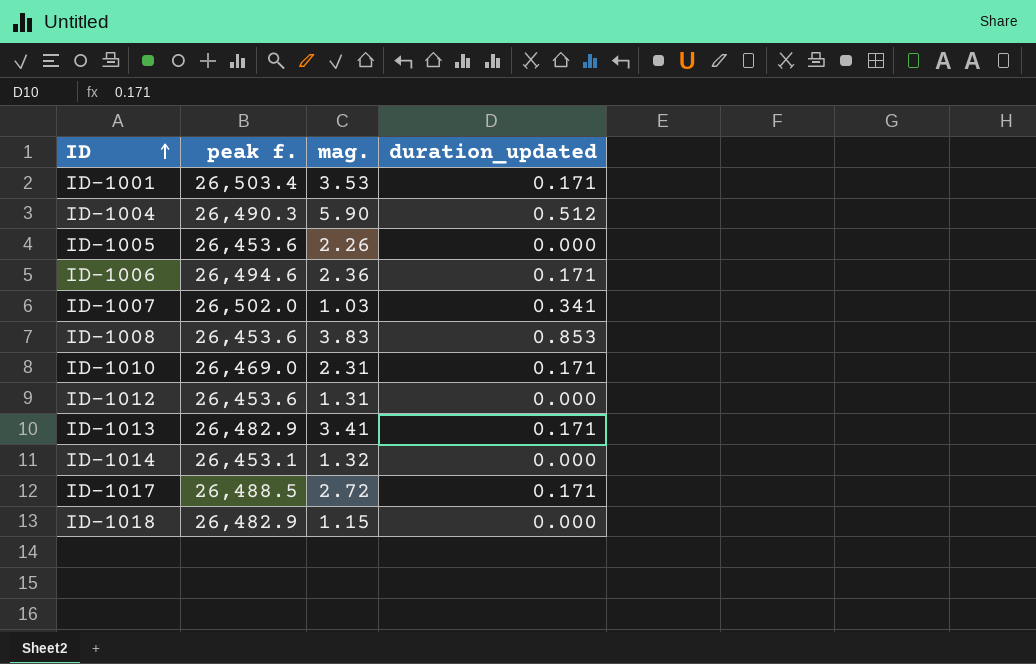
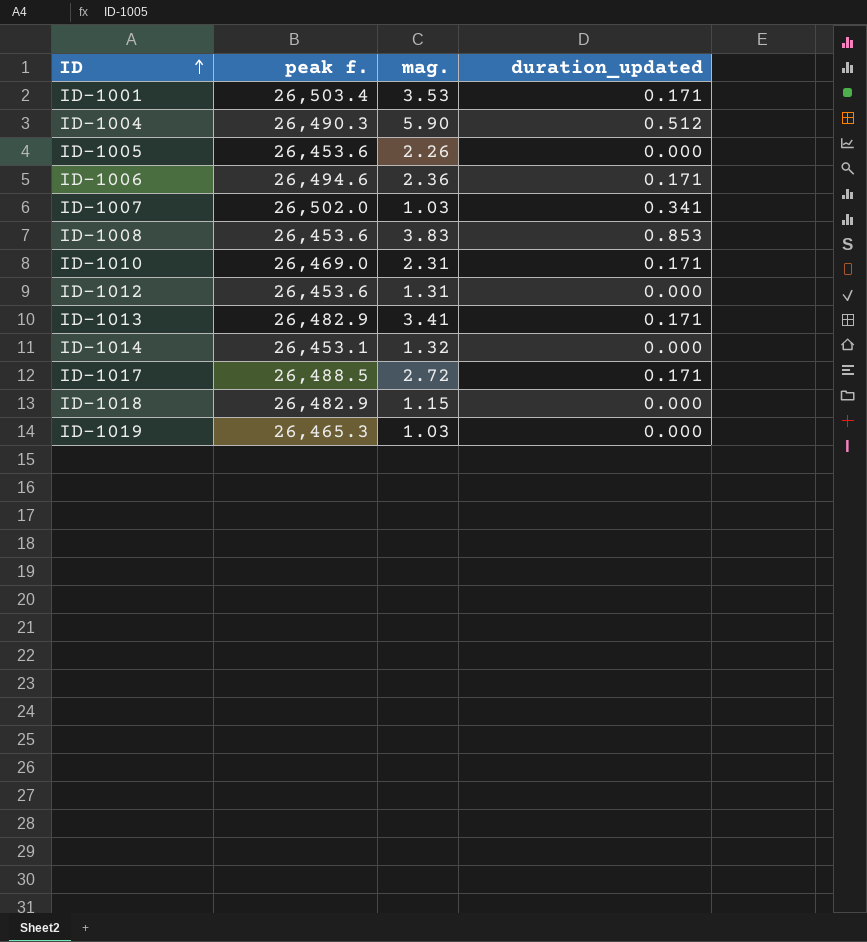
row ID-1019: none -> 26,465.3 | 1.03 | 0.000

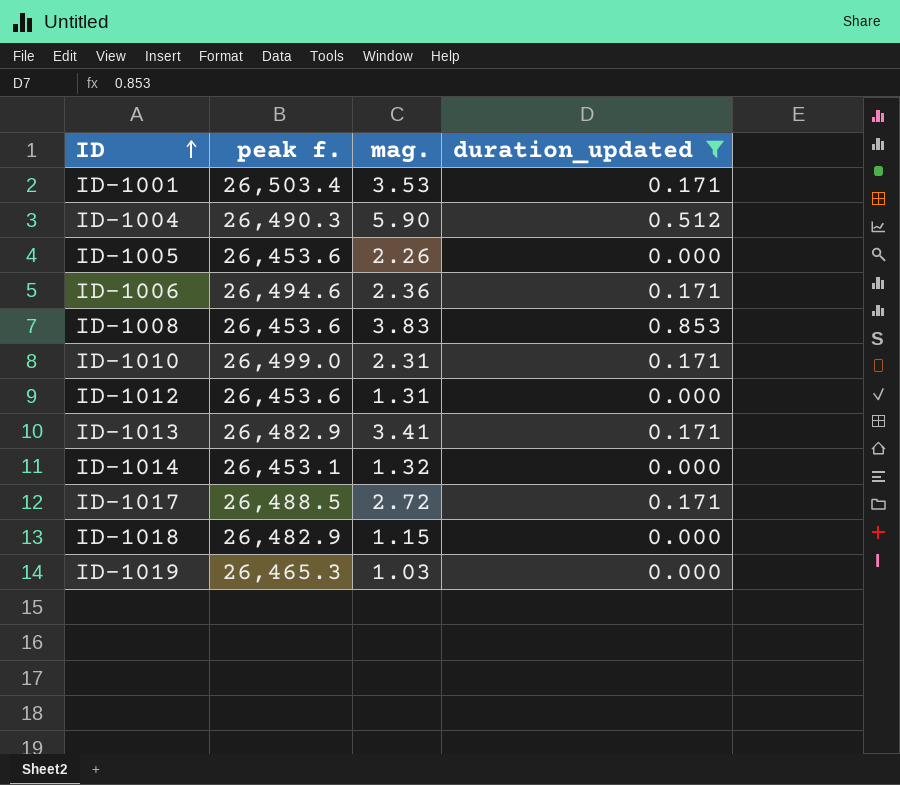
filter: none -> duration_updated != 0.341
ID-1010 | peak f.: 26,469.0 -> 26,499.0

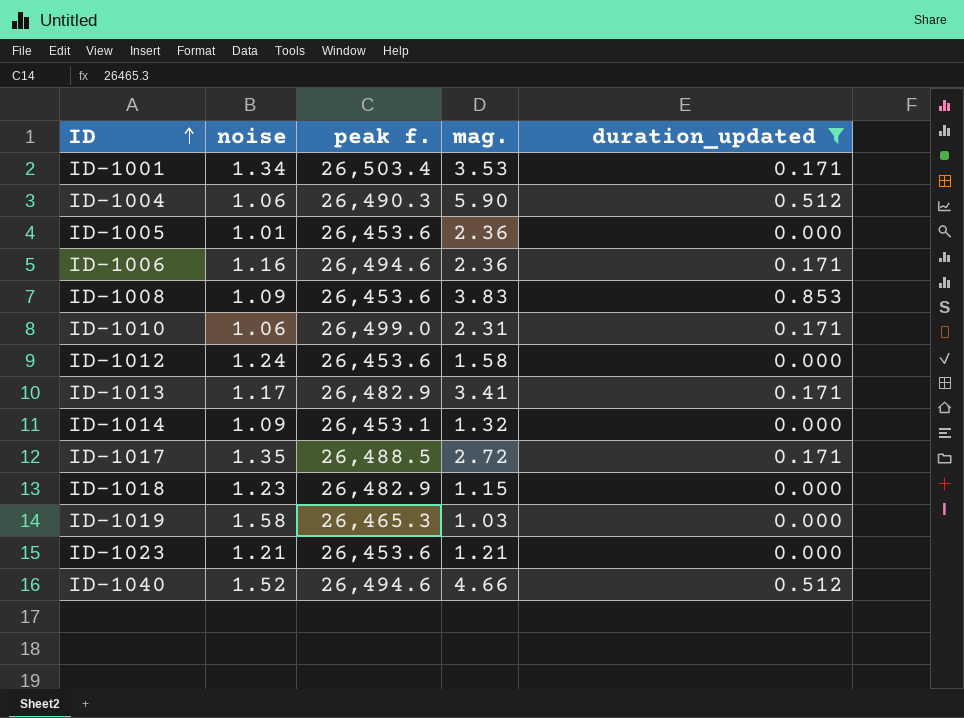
column noise | position: none -> 2
ID-1005 | mag.: 2.26 -> 2.36
ID-1012 | mag.: 1.31 -> 1.58
row ID-1023: none -> 1.21 | 26,453.6 | 1.21 | 0.000
row ID-1040: none -> 1.52 | 26,494.6 | 4.66 | 0.512

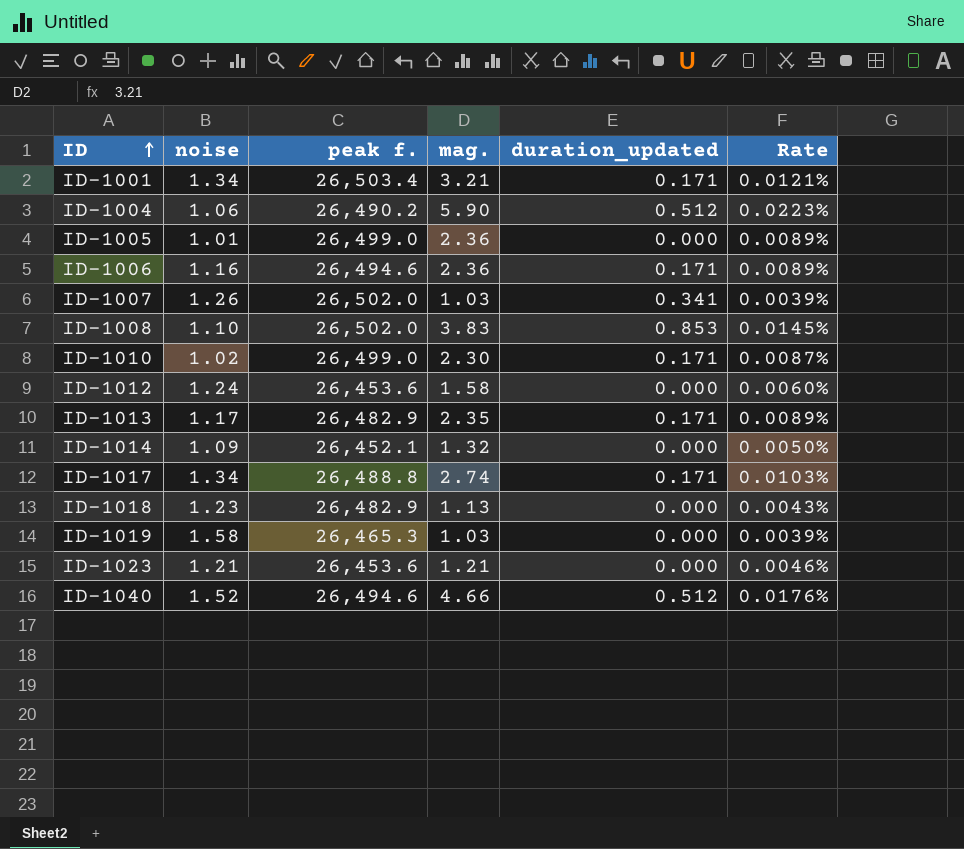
filter: duration_updated != 0.341 -> none
column Rate | formula: none -> [mag.] / [peak f.]
ID-1001 | mag.: 3.53 -> 3.21
ID-1004 | peak f.: 26,490.3 -> 26,490.2
ID-1005 | peak f.: 26,453.6 -> 26,499.0
ID-1008 | noise: 1.09 -> 1.10
ID-1008 | peak f.: 26,453.6 -> 26,502.0
ID-1010 | noise: 1.06 -> 1.02
ID-1010 | mag.: 2.31 -> 2.30
ID-1013 | mag.: 3.41 -> 2.35
ID-1014 | peak f.: 26,453.1 -> 26,452.1
ID-1017 | noise: 1.35 -> 1.34
ID-1017 | peak f.: 26,488.5 -> 26,488.8
ID-1017 | mag.: 2.72 -> 2.74
ID-1018 | mag.: 1.15 -> 1.13

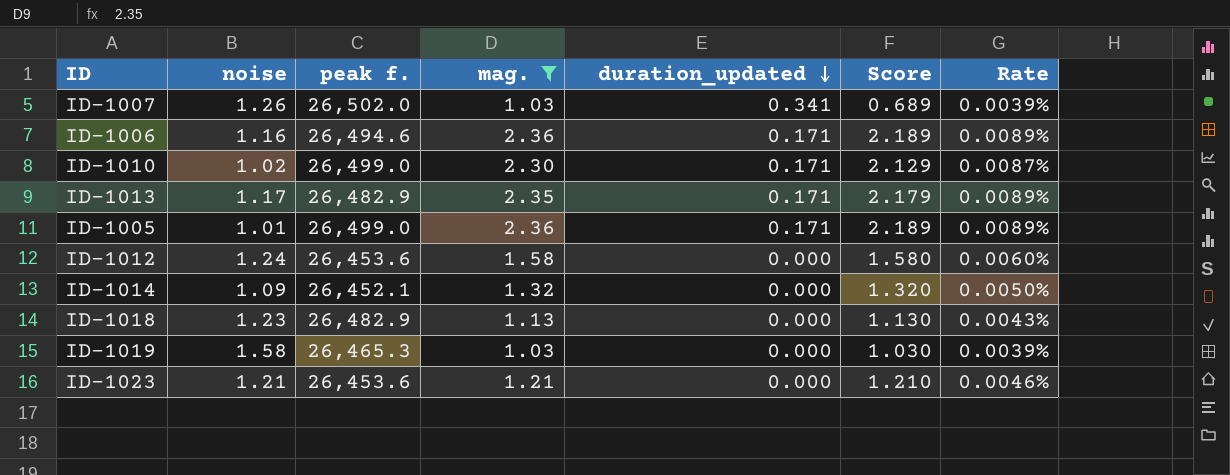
filter: none -> mag. <= 2.36
row order: ID ascending -> duration_updated descending
column Score | formula: none -> [mag.] - [duration_updated]
ID-1005 | duration_updated: 0.000 -> 0.171

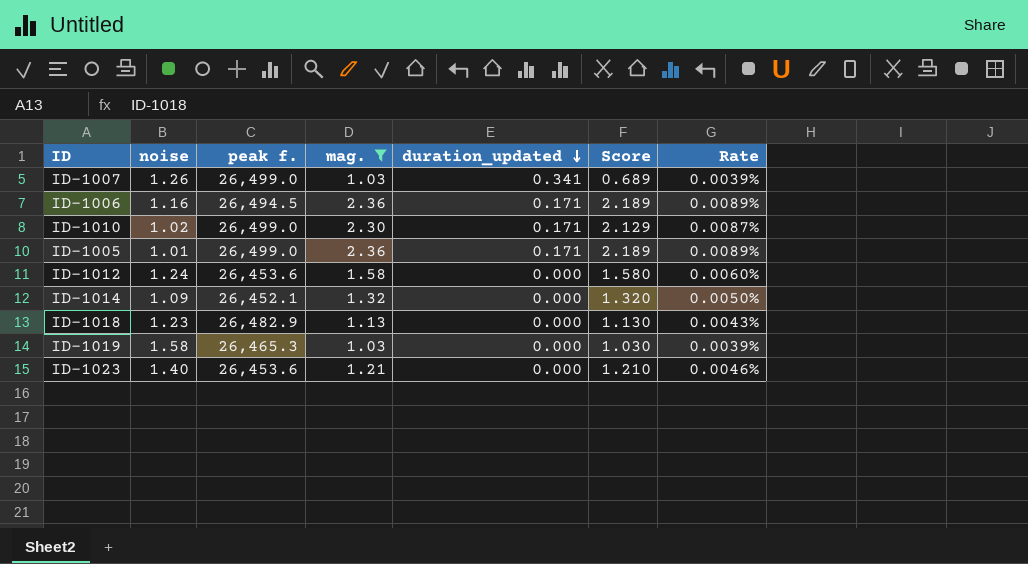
row ID-1013: 1.17 | 26,482.9 | 2.35 | 0.171 | 2.179 | 0.0089% -> none
ID-1007 | peak f.: 26,502.0 -> 26,499.0
ID-1006 | peak f.: 26,494.6 -> 26,494.5
ID-1023 | noise: 1.21 -> 1.40

